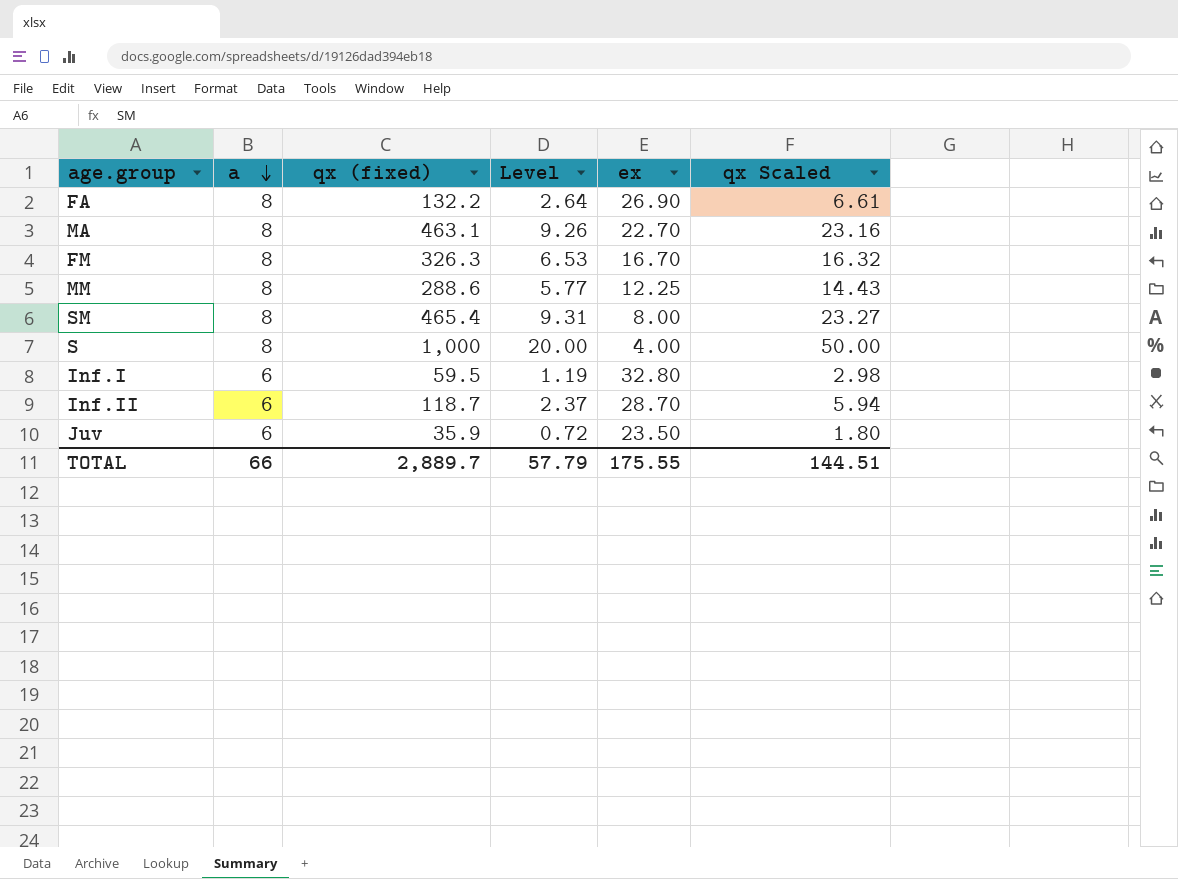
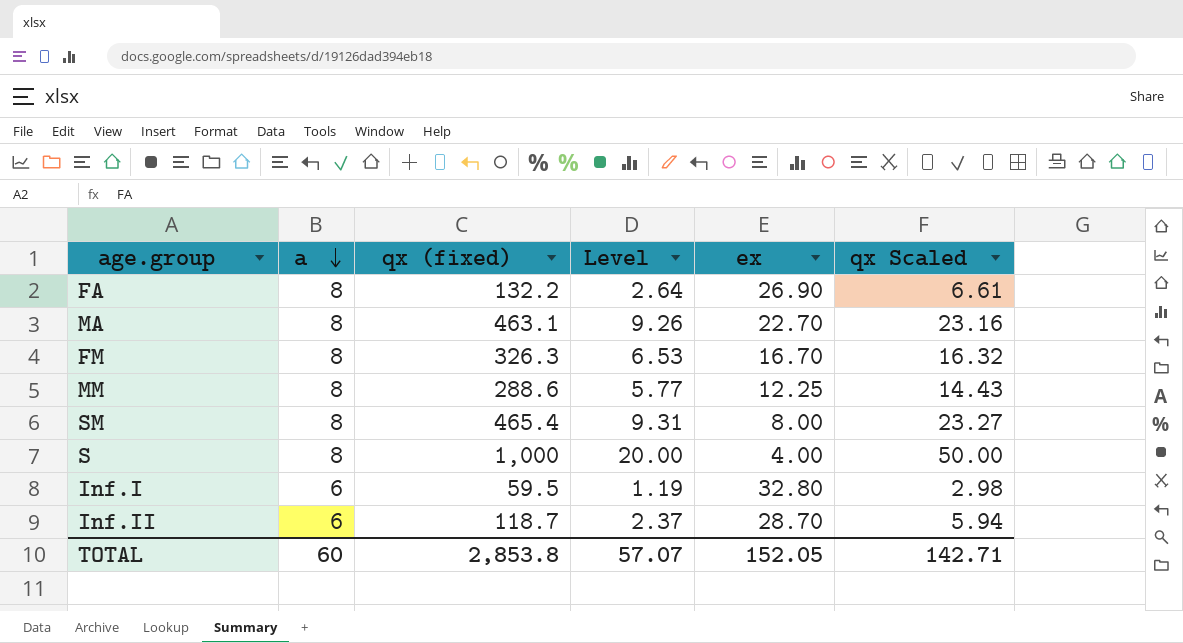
row Juv: 6 | 35.9 | 0.72 | 23.50 | 1.80 -> none
TOTAL | a: 66 -> 60
TOTAL | qx (fixed): 2,889.7 -> 2,853.8
TOTAL | Level: 57.79 -> 57.07
TOTAL | ex: 175.55 -> 152.05
TOTAL | qx Scaled: 144.51 -> 142.71

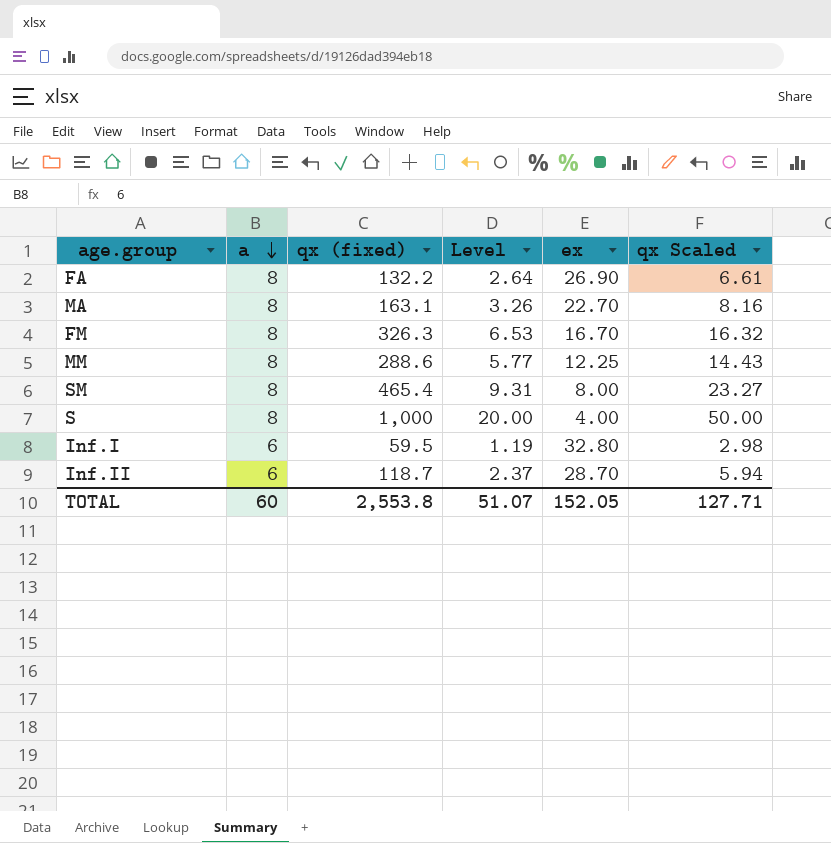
MA | qx (fixed): 463.1 -> 163.1
MA | Level: 9.26 -> 3.26
MA | qx Scaled: 23.16 -> 8.16
TOTAL | qx (fixed): 2,853.8 -> 2,553.8
TOTAL | Level: 57.07 -> 51.07
TOTAL | qx Scaled: 142.71 -> 127.71

